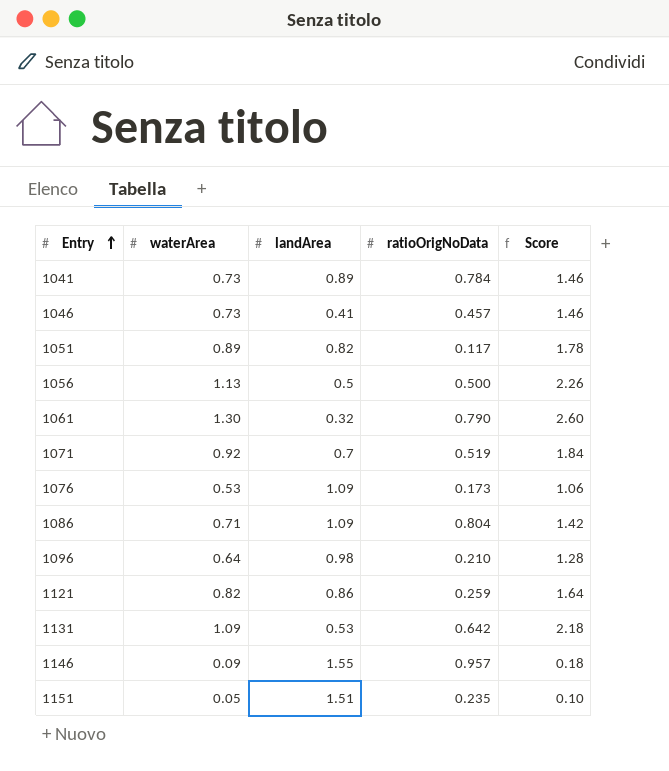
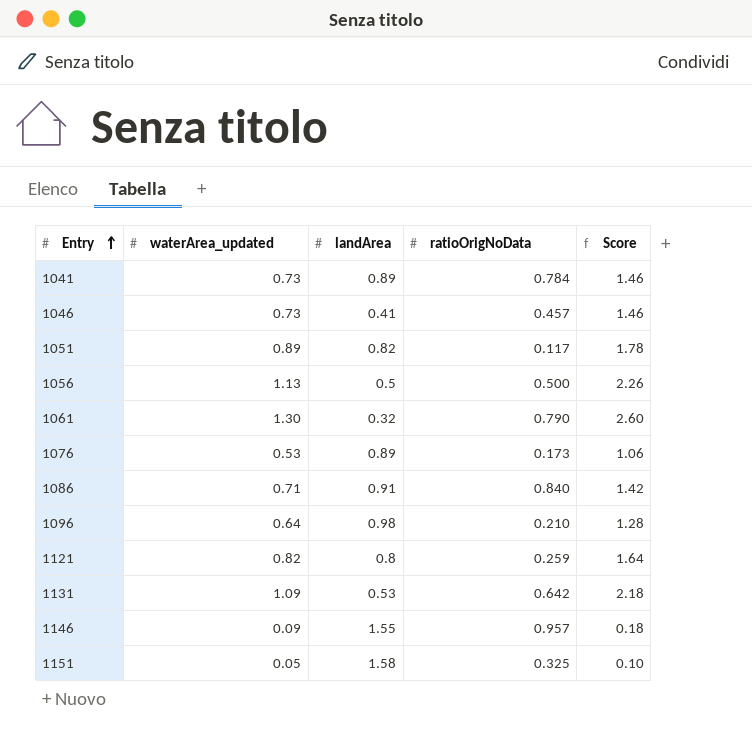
column name: waterArea -> waterArea_updated
row 1071: 0.92 | 0.7 | 0.519 | 1.84 -> none
1076 | landArea: 1.09 -> 0.89
1086 | landArea: 1.09 -> 0.91
1086 | ratioOrigNoData: 0.804 -> 0.840
1121 | landArea: 0.86 -> 0.8
1151 | landArea: 1.51 -> 1.58
1151 | ratioOrigNoData: 0.235 -> 0.325

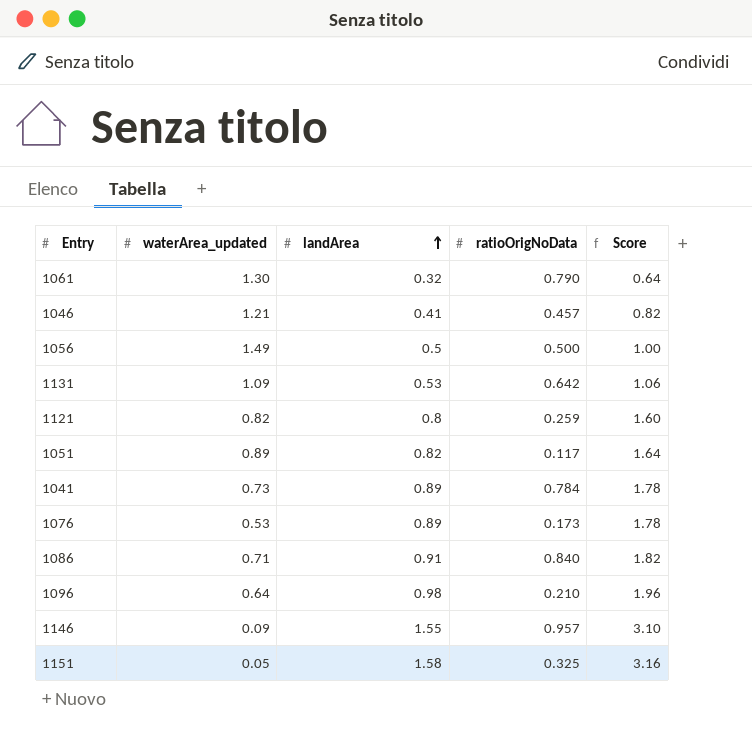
row order: Entry ascending -> landArea ascending
column Score | formula: [waterArea_updated] * 2 -> [landArea] * 2
1046 | waterArea_updated: 0.73 -> 1.21
1056 | waterArea_updated: 1.13 -> 1.49

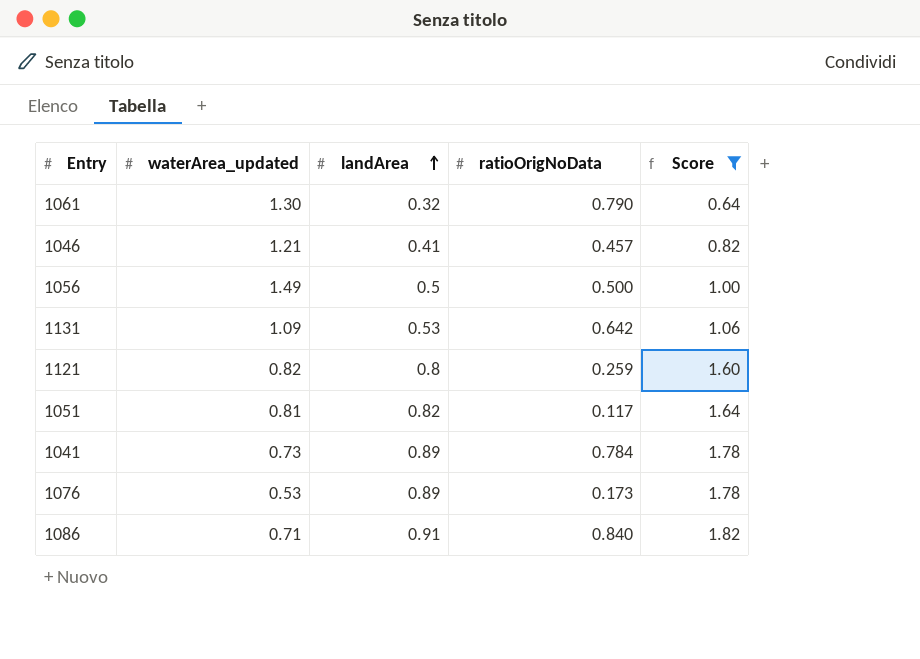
filter: none -> Score <= 1.82
1051 | waterArea_updated: 0.89 -> 0.81

